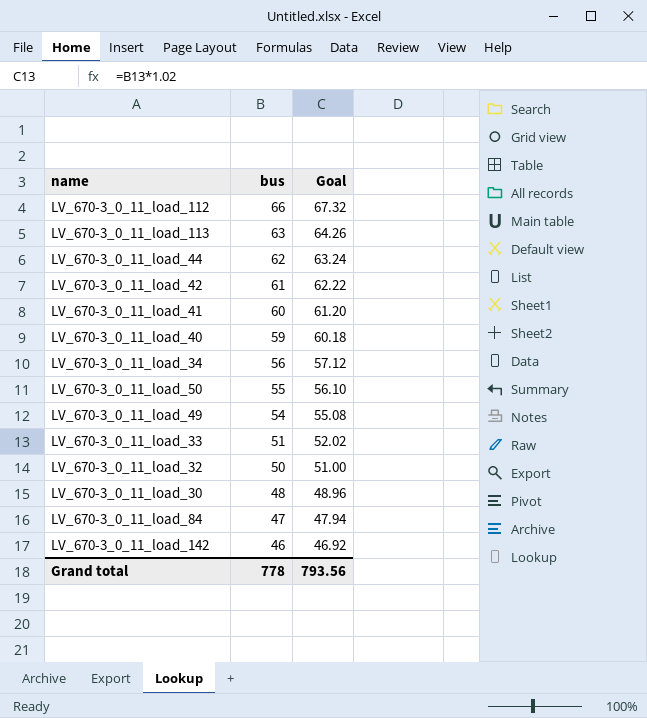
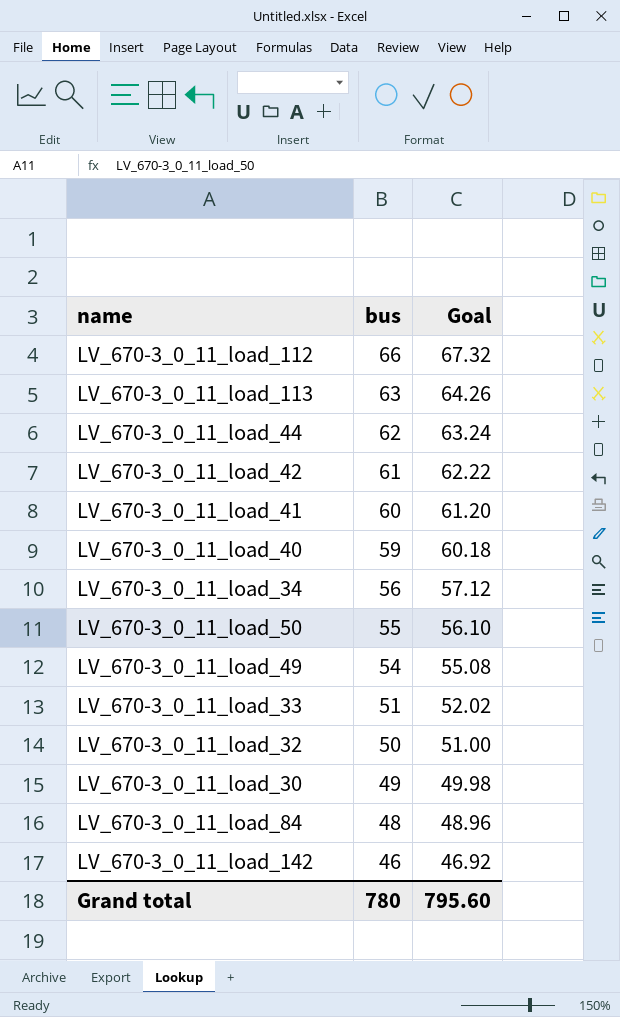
LV_670-3_0_11_load_30 | bus: 48 -> 49
LV_670-3_0_11_load_30 | Goal: 48.96 -> 49.98
LV_670-3_0_11_load_84 | bus: 47 -> 48
LV_670-3_0_11_load_84 | Goal: 47.94 -> 48.96
Grand total | bus: 778 -> 780
Grand total | Goal: 793.56 -> 795.60

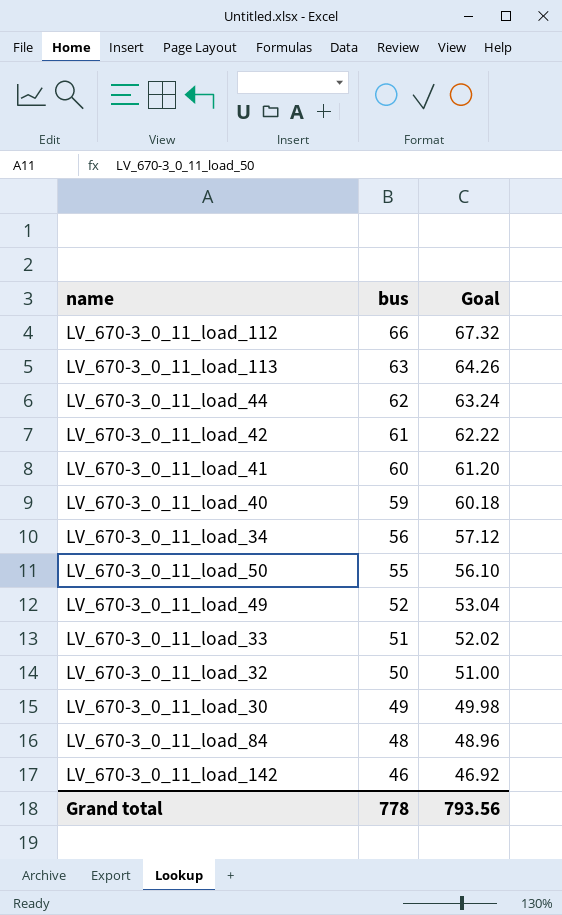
LV_670-3_0_11_load_49 | bus: 54 -> 52
LV_670-3_0_11_load_49 | Goal: 55.08 -> 53.04
Grand total | bus: 780 -> 778
Grand total | Goal: 795.60 -> 793.56

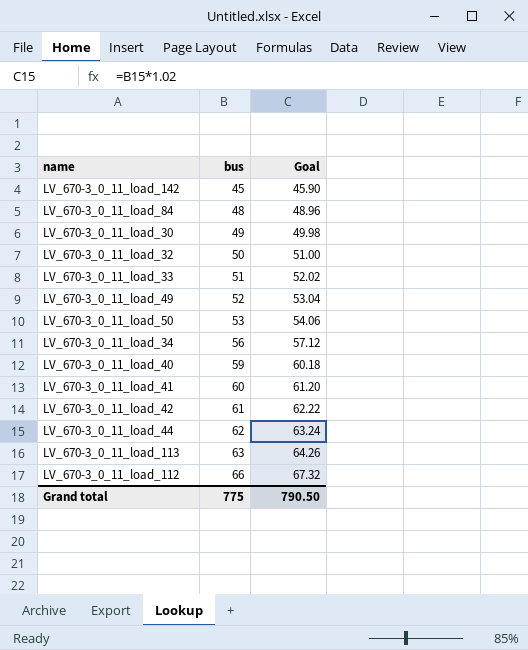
row order: bus descending -> bus ascending
LV_670-3_0_11_load_142 | bus: 46 -> 45
LV_670-3_0_11_load_142 | Goal: 46.92 -> 45.90
LV_670-3_0_11_load_50 | bus: 55 -> 53
LV_670-3_0_11_load_50 | Goal: 56.10 -> 54.06
Grand total | bus: 778 -> 775
Grand total | Goal: 793.56 -> 790.50

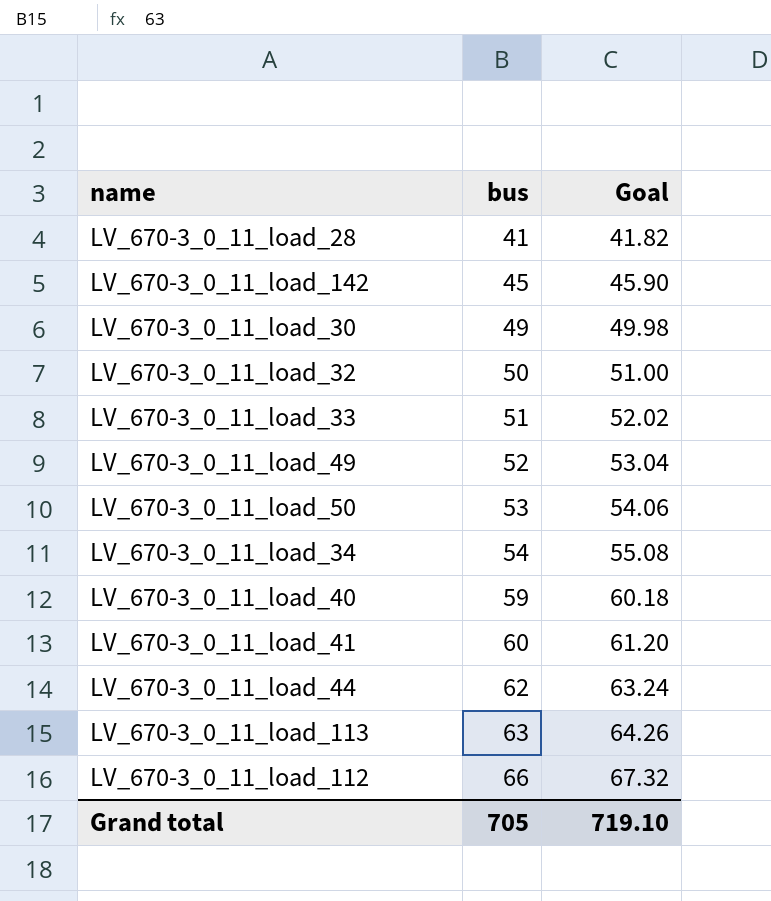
row LV_670-3_0_11_load_84: 48 | 48.96 -> none
row LV_670-3_0_11_load_42: 61 | 62.22 -> none
row LV_670-3_0_11_load_28: none -> 41 | 41.82
LV_670-3_0_11_load_34 | bus: 56 -> 54
LV_670-3_0_11_load_34 | Goal: 57.12 -> 55.08
Grand total | bus: 775 -> 705
Grand total | Goal: 790.50 -> 719.10

